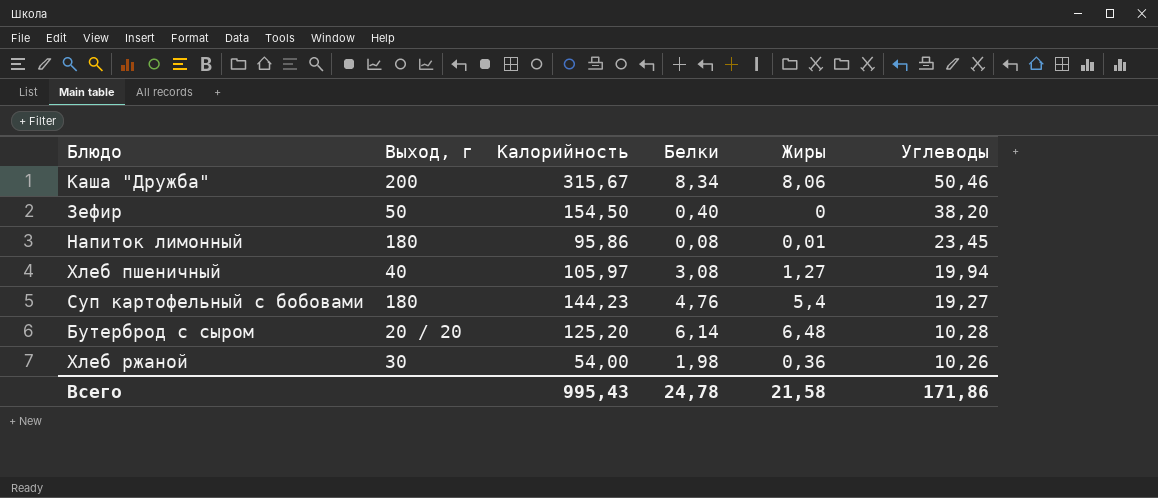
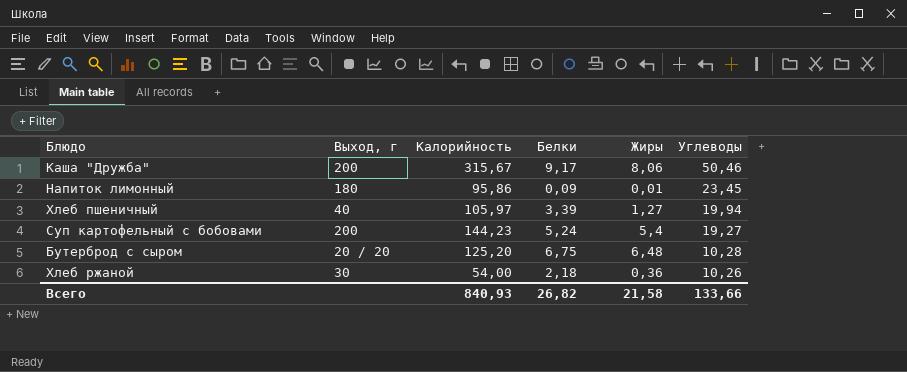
row Зефир: 50 | 154,50 | 0,40 | 0 | 38,20 -> none
Каша "Дружба" | Белки: 8,34 -> 9,17
Напиток лимонный | Белки: 0,08 -> 0,09
Хлеб пшеничный | Белки: 3,08 -> 3,39
Суп картофельный с бобовами | Выход, г: 180 -> 200
Суп картофельный с бобовами | Белки: 4,76 -> 5,24
Бутерброд с сыром | Белки: 6,14 -> 6,75
Хлеб ржаной | Белки: 1,98 -> 2,18
Всего | Калорийность: 995,43 -> 840,93
Всего | Белки: 24,78 -> 26,82
Всего | Углеводы: 171,86 -> 133,66

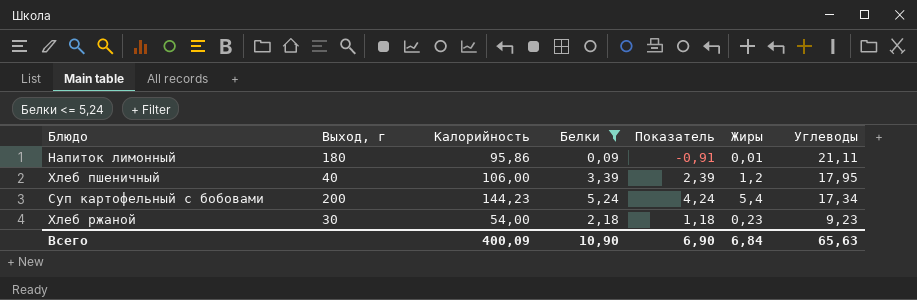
filter: none -> Белки <= 5,24
column Показатель | formula: none -> [Белки] - 1
Напиток лимонный | Углеводы: 23,45 -> 21,11
Хлеб пшеничный | Калорийность: 105,97 -> 106,00
Хлеб пшеничный | Жиры: 1,27 -> 1,2
Хлеб пшеничный | Углеводы: 19,94 -> 17,95
Суп картофельный с бобовами | Углеводы: 19,27 -> 17,34
Хлеб ржаной | Жиры: 0,36 -> 0,23
Хлеб ржаной | Углеводы: 10,26 -> 9,23
Всего | Калорийность: 840,93 -> 400,09
Всего | Белки: 26,82 -> 10,90
Всего | Жиры: 21,58 -> 6,84
Всего | Углеводы: 133,66 -> 65,63

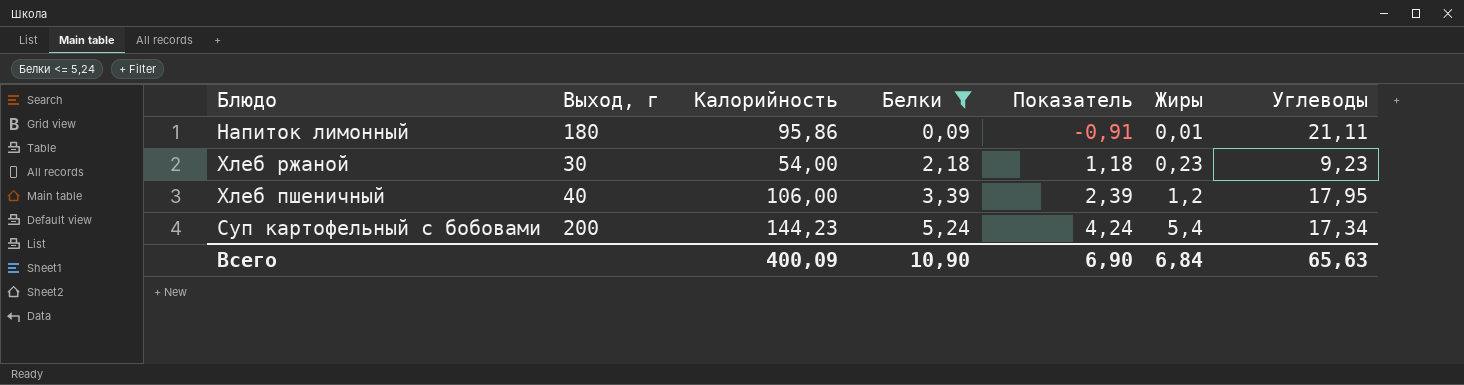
row order: Углеводы descending -> Белки ascending

